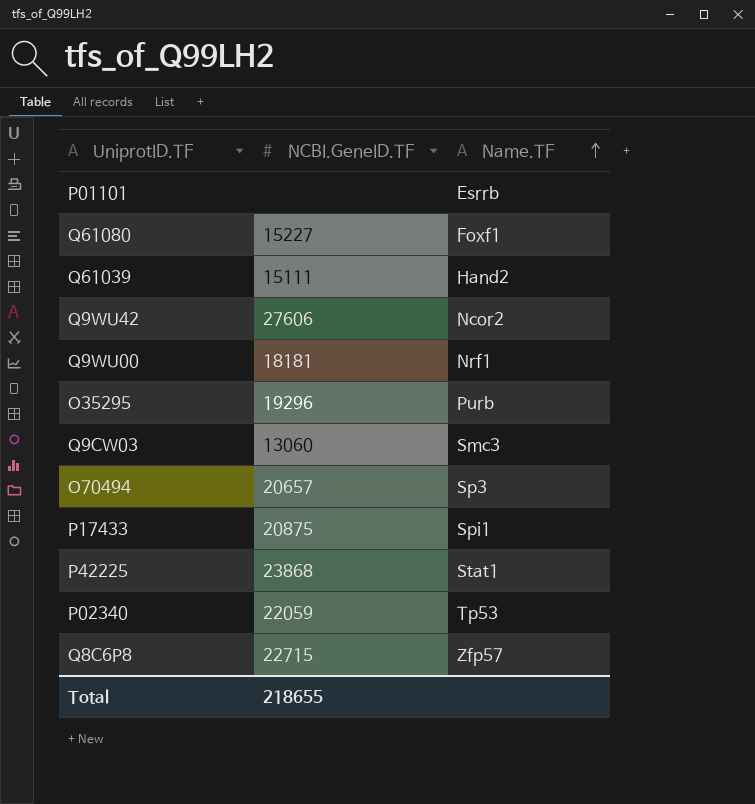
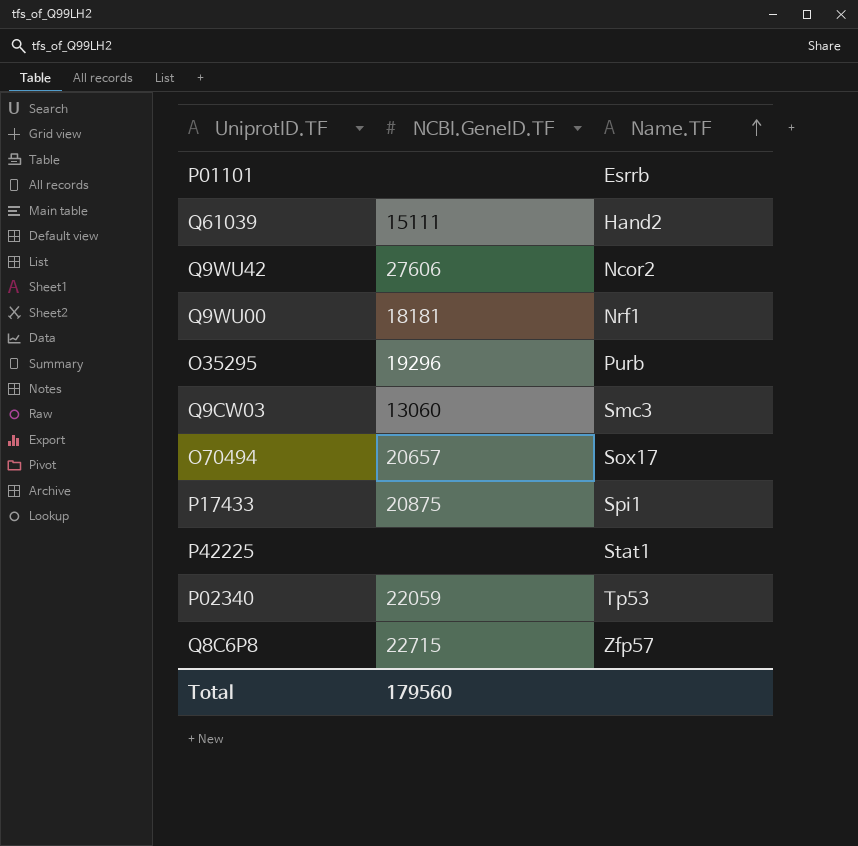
row Q61080: 15227 | Foxf1 -> none
O70494 | Name.TF: Sp3 -> Sox17
P42225 | NCBI.GeneID.TF: 23868 -> none
Total | NCBI.GeneID.TF: 218655 -> 179560

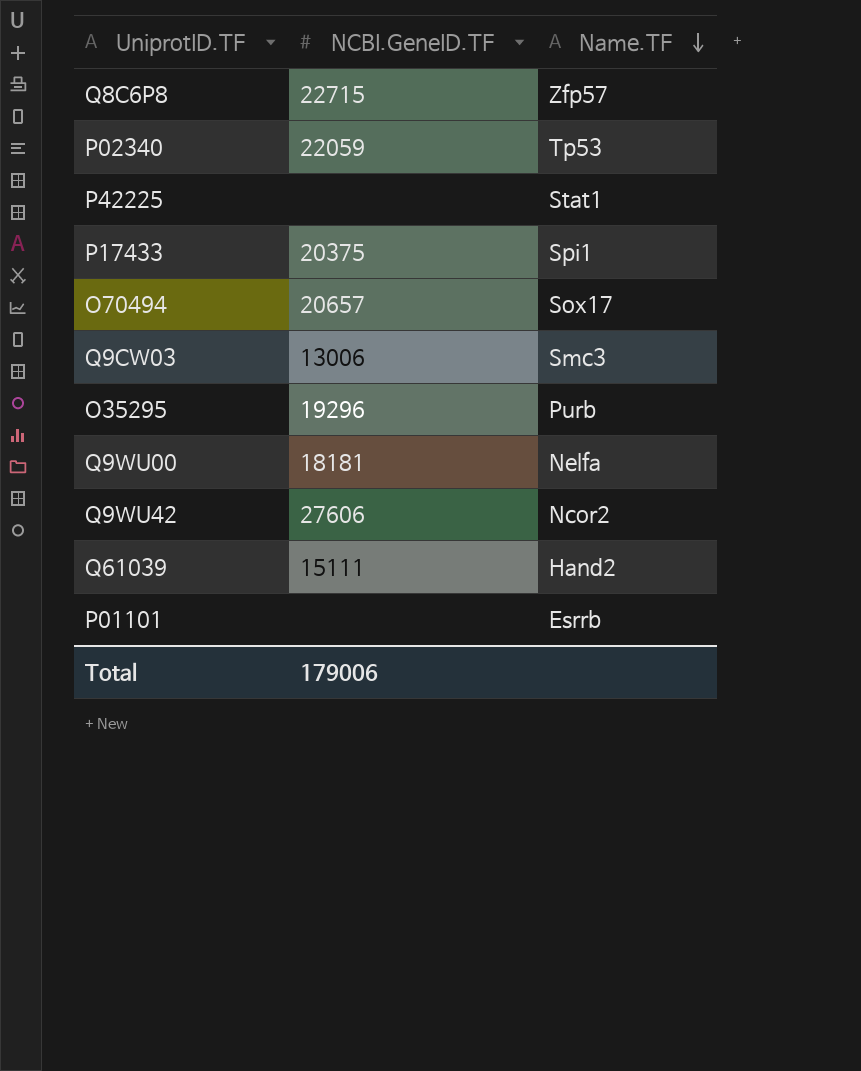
row order: Name.TF ascending -> Name.TF descending
P17433 | NCBI.GeneID.TF: 20875 -> 20375
Q9CW03 | NCBI.GeneID.TF: 13060 -> 13006
Q9WU00 | Name.TF: Nrf1 -> Nelfa
Total | NCBI.GeneID.TF: 179560 -> 179006

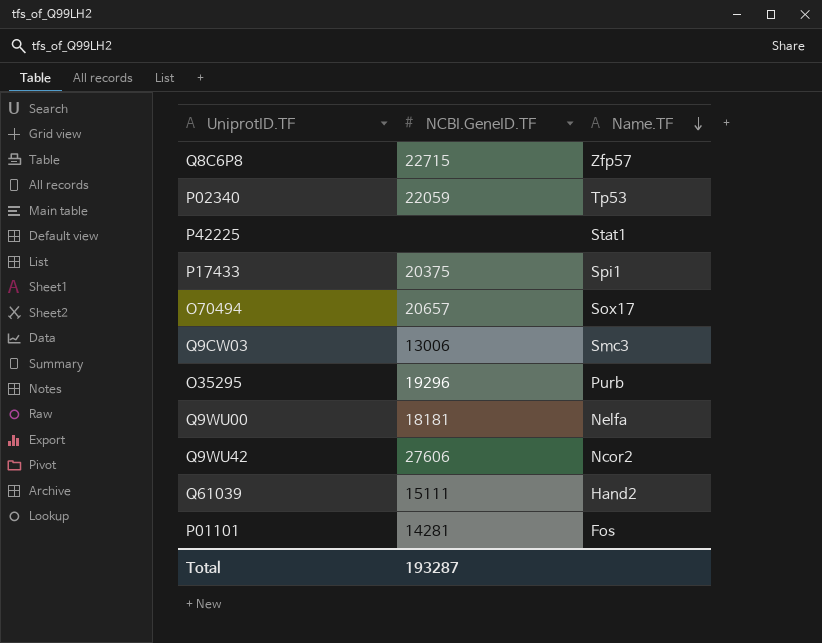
P01101 | NCBI.GeneID.TF: none -> 14281
P01101 | Name.TF: Esrrb -> Fos
Total | NCBI.GeneID.TF: 179006 -> 193287

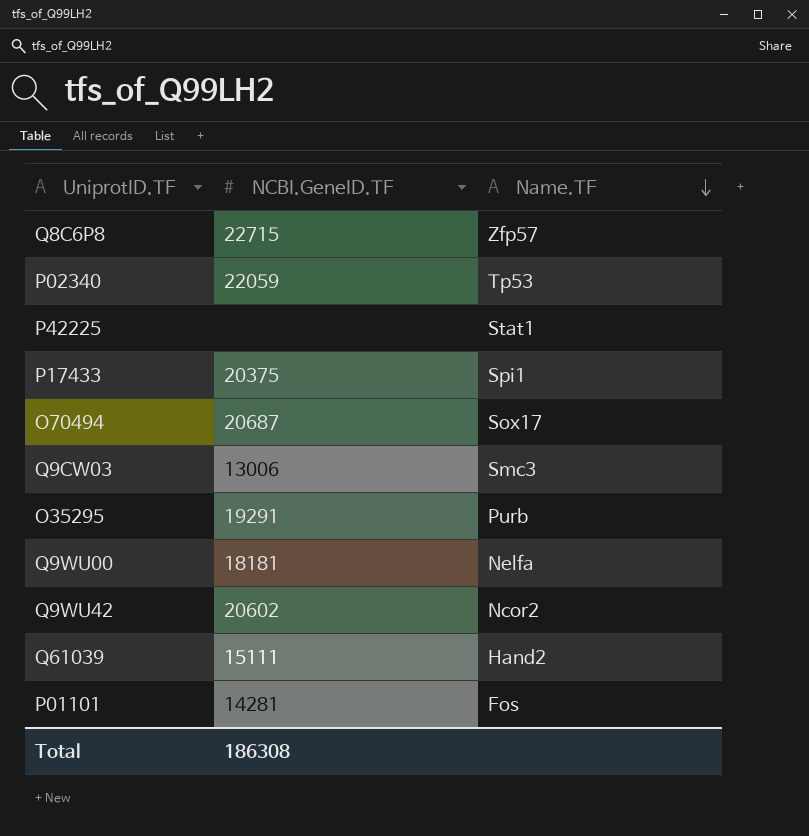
O70494 | NCBI.GeneID.TF: 20657 -> 20687
O35295 | NCBI.GeneID.TF: 19296 -> 19291
Q9WU42 | NCBI.GeneID.TF: 27606 -> 20602
Total | NCBI.GeneID.TF: 193287 -> 186308

